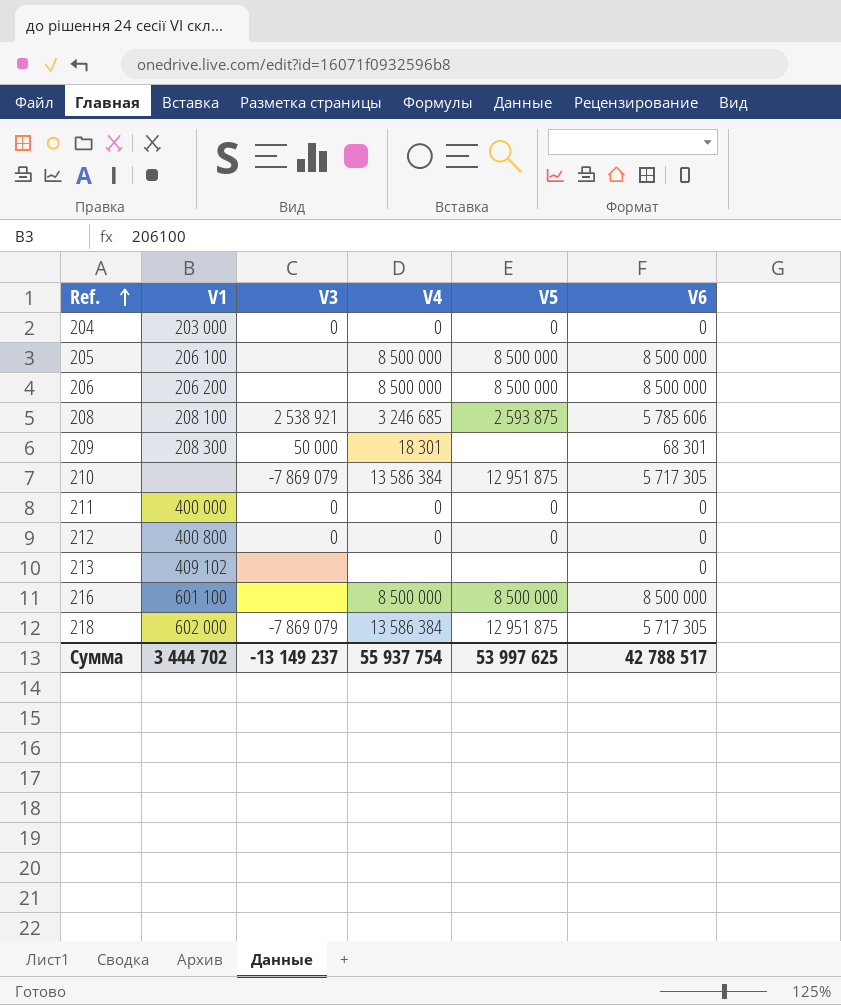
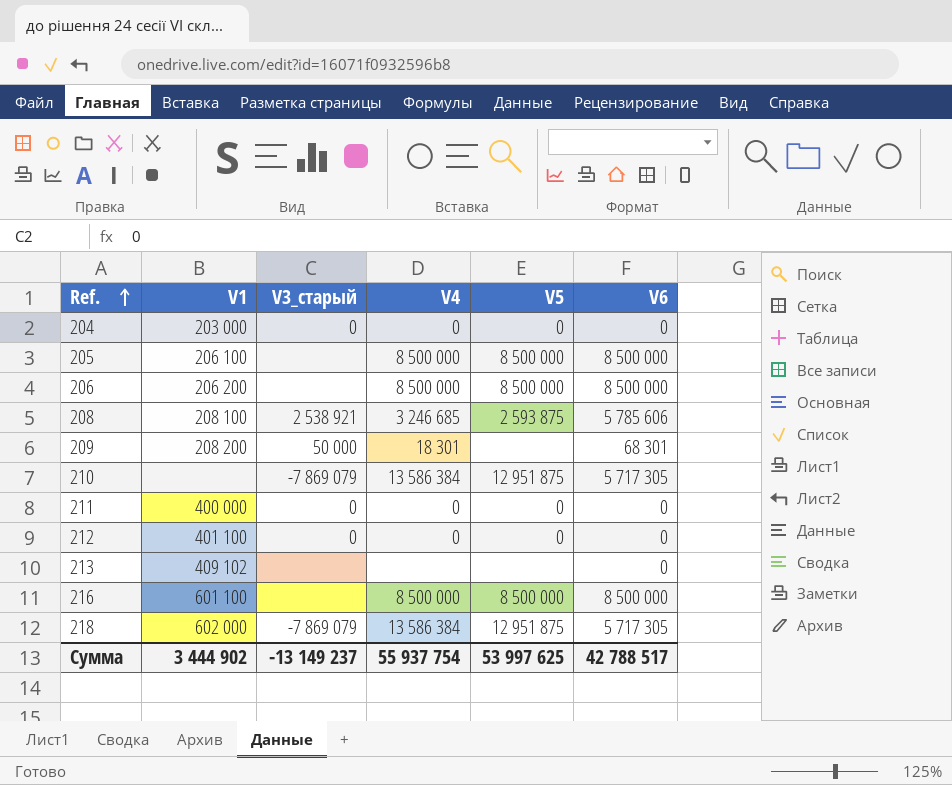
column name: V3 -> V3_старый
209 | V1: 208 300 -> 208 200
212 | V1: 400 800 -> 401 100
Сумма | V1: 3 444 702 -> 3 444 902

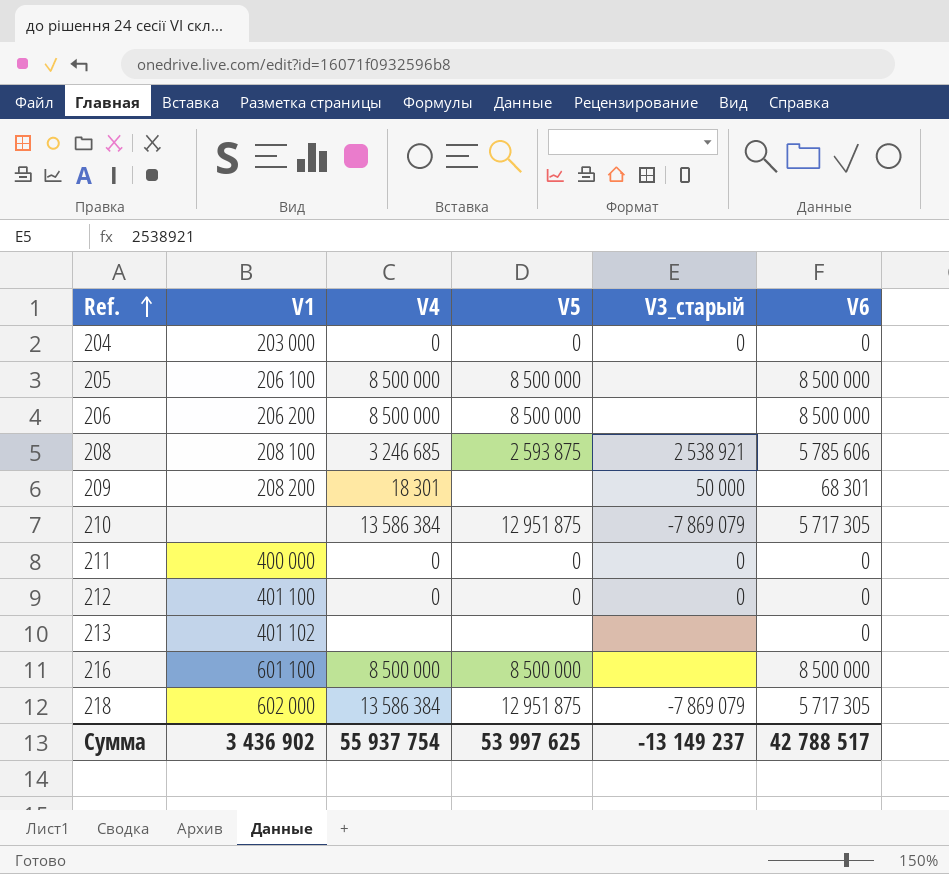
column V3_старый | position: 3 -> 5
213 | V1: 409 102 -> 401 102
Сумма | V1: 3 444 902 -> 3 436 902

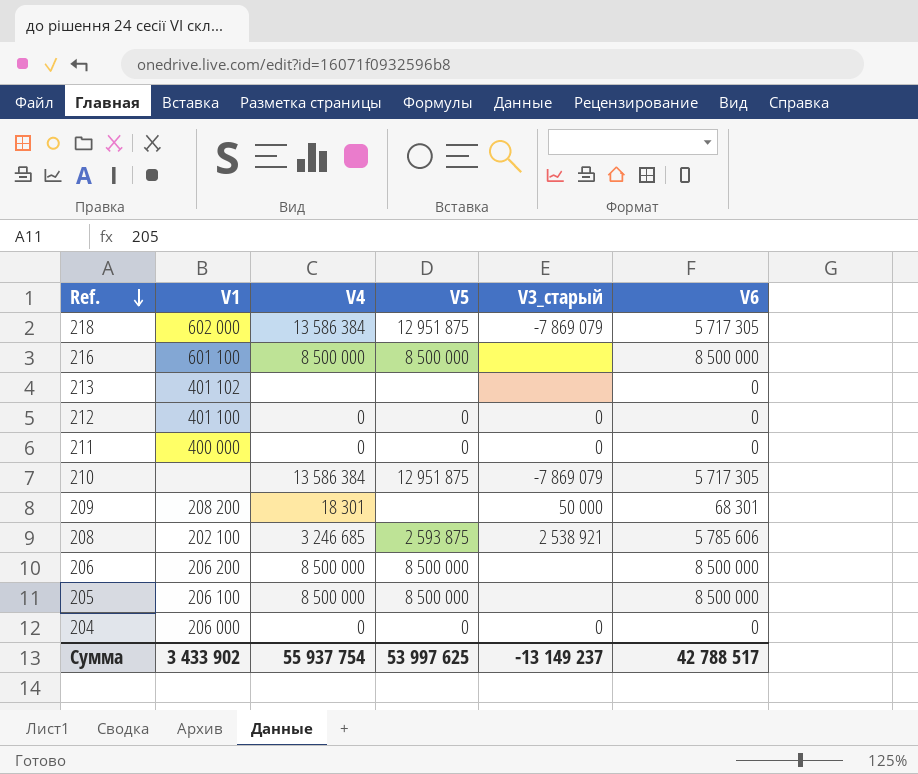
row order: Ref. ascending -> Ref. descending
208 | V1: 208 100 -> 202 100
204 | V1: 203 000 -> 206 000
Сумма | V1: 3 436 902 -> 3 433 902

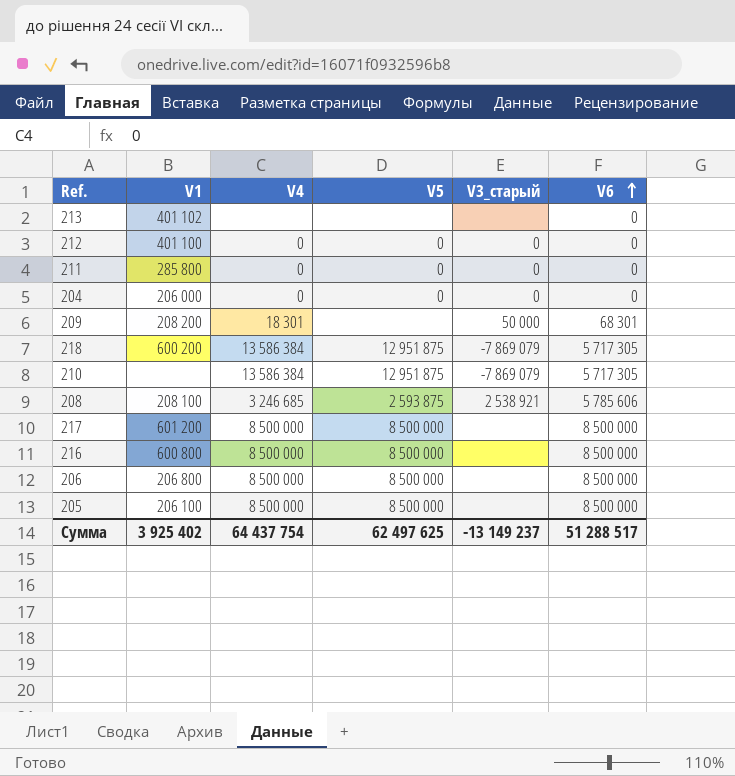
row order: Ref. descending -> V6 ascending
211 | V1: 400 000 -> 285 800
218 | V1: 602 000 -> 600 200
208 | V1: 202 100 -> 208 100
row 217: none -> 601 200 | 8 500 000 | 8 500 000 | none | 8 500 000
216 | V1: 601 100 -> 600 800
206 | V1: 206 200 -> 206 800
Сумма | V1: 3 433 902 -> 3 925 402
Сумма | V4: 55 937 754 -> 64 437 754
Сумма | V5: 53 997 625 -> 62 497 625
Сумма | V6: 42 788 517 -> 51 288 517

